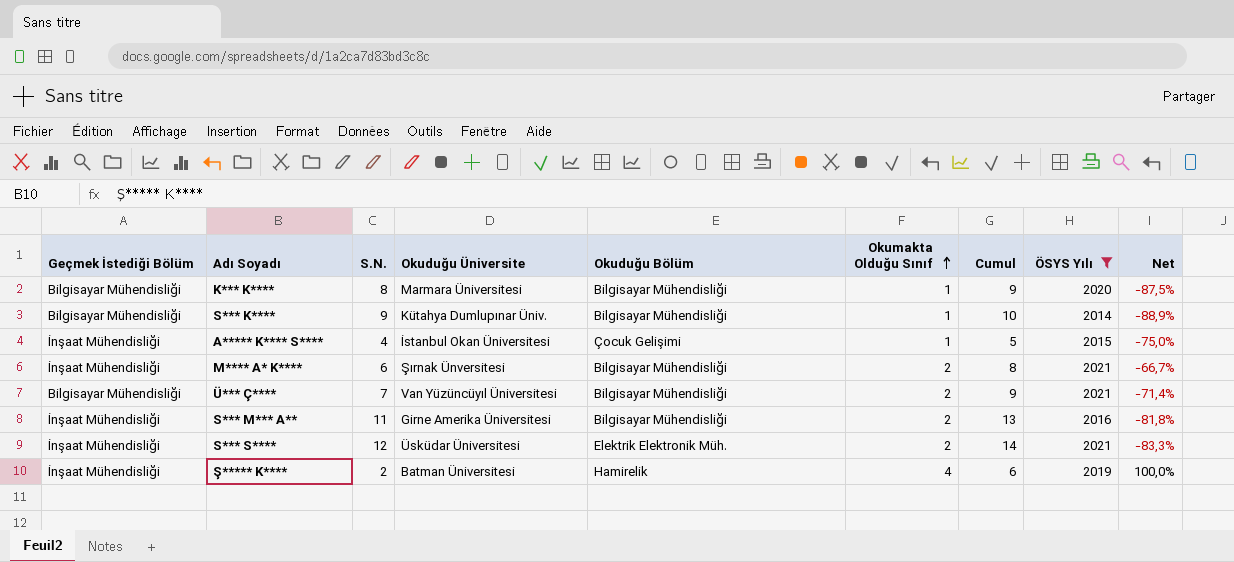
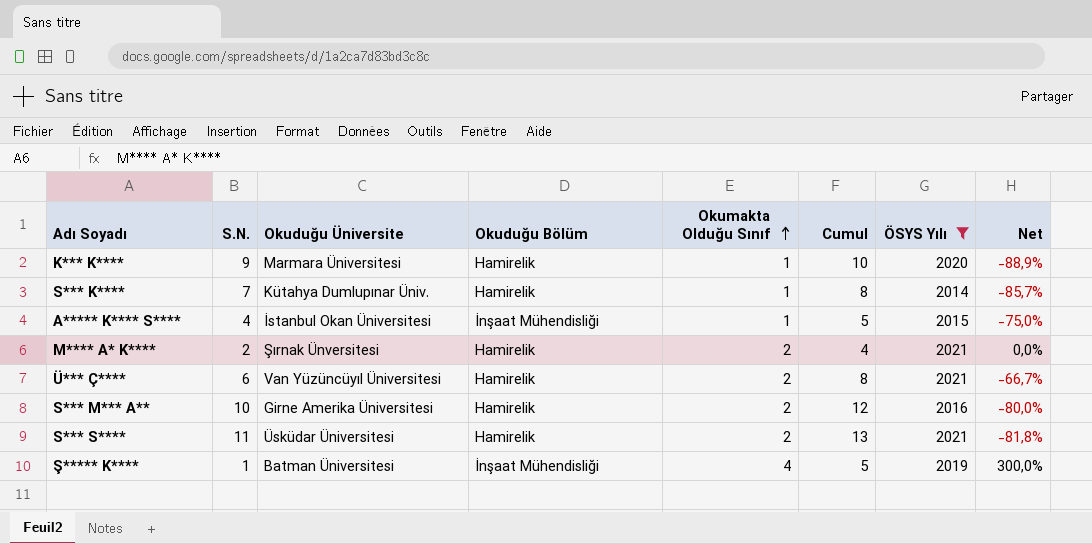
column Geçmek İstediği Bölüm | position: 1 -> none
K*** K**** | S.N.: 8 -> 9
K*** K**** | Okuduğu Bölüm: Bilgisayar Mühendisliği -> Hamirelik
K*** K**** | Cumul: 9 -> 10
K*** K**** | Net: -87,5% -> -88,9%
S*** K**** | S.N.: 9 -> 7
S*** K**** | Okuduğu Bölüm: Bilgisayar Mühendisliği -> Hamirelik
S*** K**** | Cumul: 10 -> 8
S*** K**** | Net: -88,9% -> -85,7%
A***** K**** S**** | Okuduğu Bölüm: Çocuk Gelişimi -> İnşaat Mühendisliği
M**** A* K**** | S.N.: 6 -> 2
M**** A* K**** | Okuduğu Bölüm: Bilgisayar Mühendisliği -> Hamirelik
M**** A* K**** | Cumul: 8 -> 4
M**** A* K**** | Net: -66,7% -> 0,0%
Ü*** Ç**** | S.N.: 7 -> 6
Ü*** Ç**** | Okuduğu Bölüm: Bilgisayar Mühendisliği -> Hamirelik
Ü*** Ç**** | Cumul: 9 -> 8
Ü*** Ç**** | Net: -71,4% -> -66,7%
S*** M*** A** | S.N.: 11 -> 10
S*** M*** A** | Okuduğu Bölüm: Bilgisayar Mühendisliği -> Hamirelik
S*** M*** A** | Cumul: 13 -> 12
S*** M*** A** | Net: -81,8% -> -80,0%
S*** S**** | S.N.: 12 -> 11
S*** S**** | Okuduğu Bölüm: Elektrik Elektronik Müh. -> Hamirelik
S*** S**** | Cumul: 14 -> 13
S*** S**** | Net: -83,3% -> -81,8%
Ş***** K**** | S.N.: 2 -> 1
Ş***** K**** | Okuduğu Bölüm: Hamirelik -> İnşaat Mühendisliği
Ş***** K**** | Cumul: 6 -> 5
Ş***** K**** | Net: 100,0% -> 300,0%

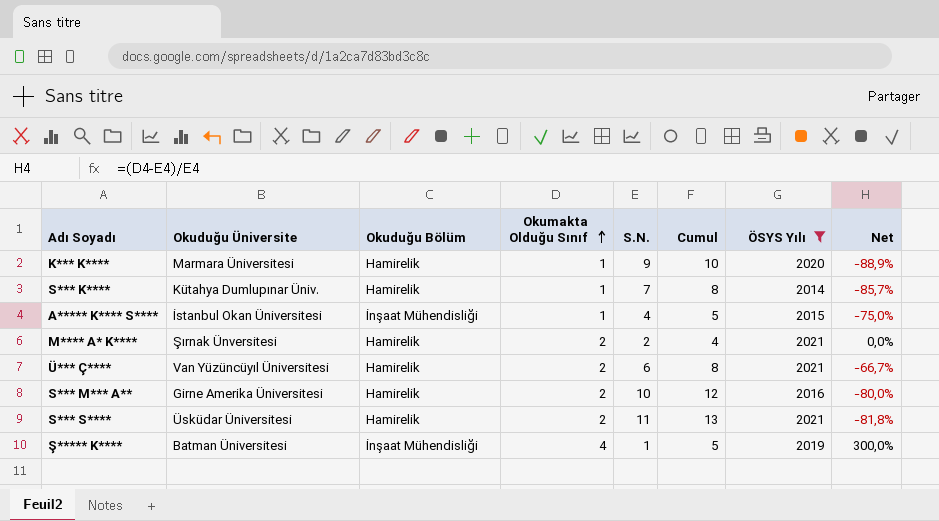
column S.N. | position: 2 -> 5

